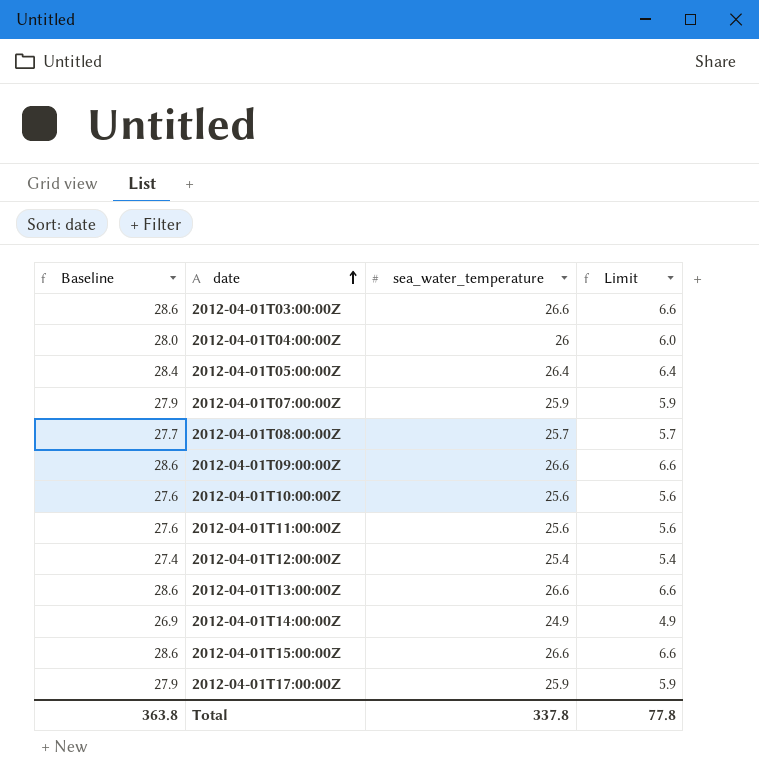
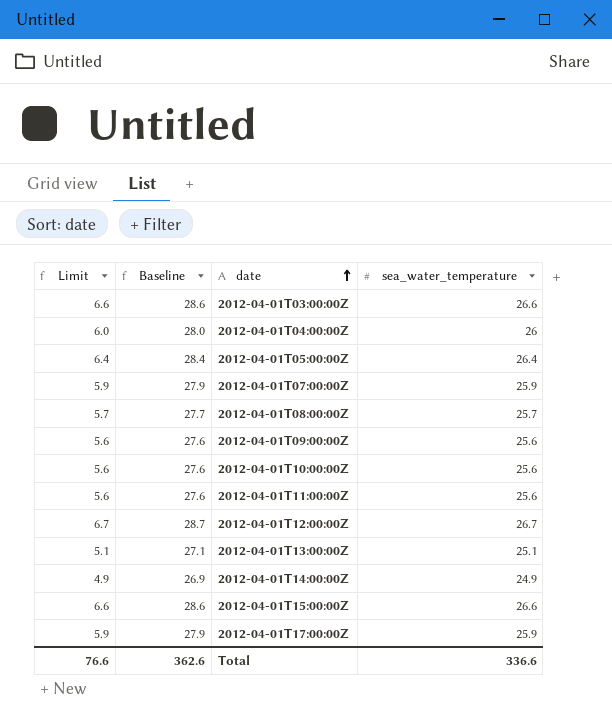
column Limit | position: 4 -> 1
2012-04-01T09:00:00Z | Limit: 6.6 -> 5.6
2012-04-01T09:00:00Z | Baseline: 28.6 -> 27.6
2012-04-01T09:00:00Z | sea_water_temperature: 26.6 -> 25.6
2012-04-01T12:00:00Z | Limit: 5.4 -> 6.7
2012-04-01T12:00:00Z | Baseline: 27.4 -> 28.7
2012-04-01T12:00:00Z | sea_water_temperature: 25.4 -> 26.7
2012-04-01T13:00:00Z | Limit: 6.6 -> 5.1
2012-04-01T13:00:00Z | Baseline: 28.6 -> 27.1
2012-04-01T13:00:00Z | sea_water_temperature: 26.6 -> 25.1
Total | Limit: 77.8 -> 76.6
Total | Baseline: 363.8 -> 362.6
Total | sea_water_temperature: 337.8 -> 336.6

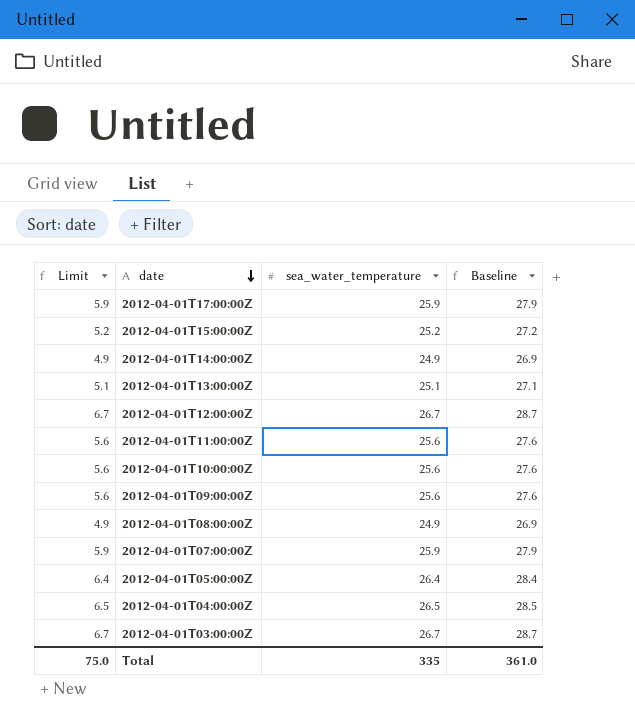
row order: date ascending -> date descending
column Baseline | position: 2 -> 4
2012-04-01T15:00:00Z | Limit: 6.6 -> 5.2
2012-04-01T15:00:00Z | sea_water_temperature: 26.6 -> 25.2
2012-04-01T15:00:00Z | Baseline: 28.6 -> 27.2
2012-04-01T08:00:00Z | Limit: 5.7 -> 4.9
2012-04-01T08:00:00Z | sea_water_temperature: 25.7 -> 24.9
2012-04-01T08:00:00Z | Baseline: 27.7 -> 26.9
2012-04-01T04:00:00Z | Limit: 6.0 -> 6.5
2012-04-01T04:00:00Z | sea_water_temperature: 26 -> 26.5
2012-04-01T04:00:00Z | Baseline: 28.0 -> 28.5
2012-04-01T03:00:00Z | Limit: 6.6 -> 6.7
2012-04-01T03:00:00Z | sea_water_temperature: 26.6 -> 26.7
2012-04-01T03:00:00Z | Baseline: 28.6 -> 28.7
Total | Limit: 76.6 -> 75.0
Total | sea_water_temperature: 336.6 -> 335
Total | Baseline: 362.6 -> 361.0

